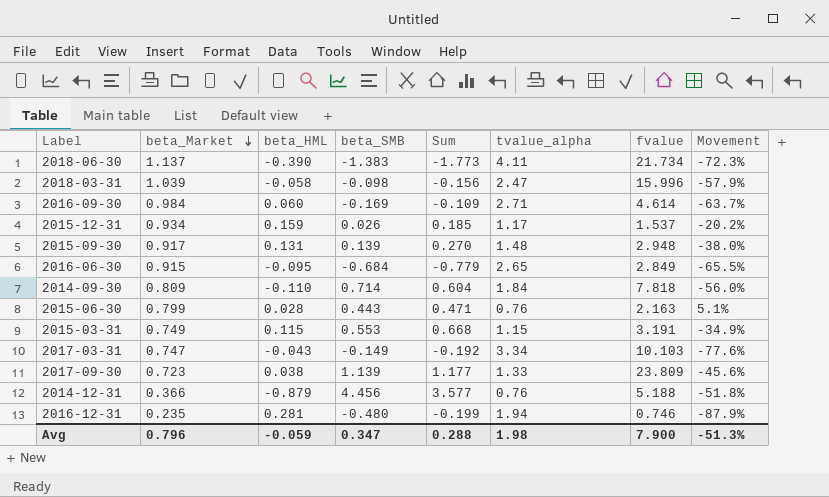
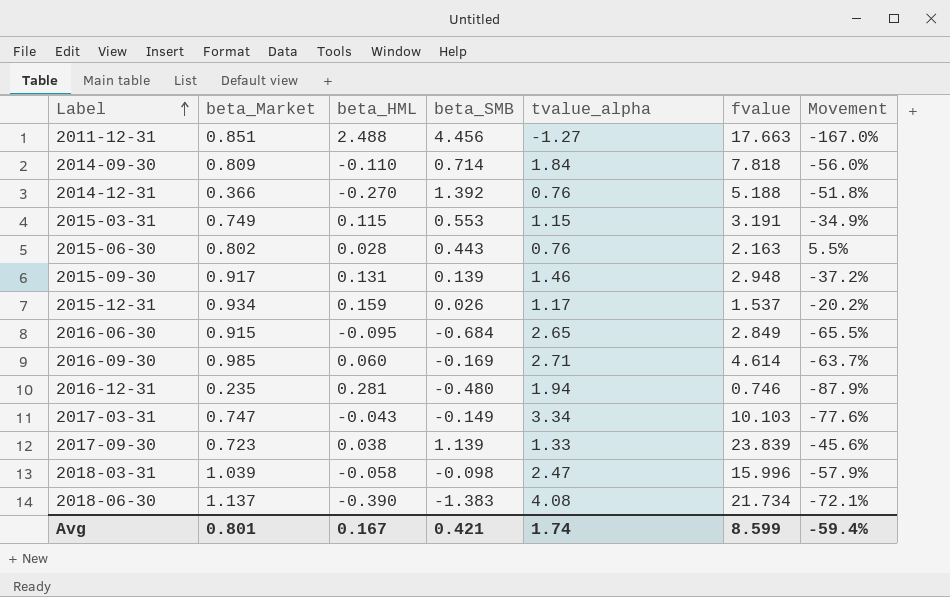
row order: beta_Market descending -> Label ascending
column Sum | formula: [beta_HML] + [beta_SMB] -> none
row 2011-12-31: none -> 0.851 | 2.488 | 4.456 | -1.27 | 17.663 | -167.0%
2014-12-31 | beta_HML: -0.879 -> -0.270
2014-12-31 | beta_SMB: 4.456 -> 1.392
2015-06-30 | beta_Market: 0.799 -> 0.802
2015-06-30 | Movement: 5.1% -> 5.5%
2015-09-30 | tvalue_alpha: 1.48 -> 1.46
2015-09-30 | Movement: -38.0% -> -37.2%
2016-09-30 | beta_Market: 0.984 -> 0.985
2017-09-30 | fvalue: 23.809 -> 23.839
2018-06-30 | tvalue_alpha: 4.11 -> 4.08
2018-06-30 | Movement: -72.3% -> -72.1%
Avg | beta_Market: 0.796 -> 0.801
Avg | beta_HML: -0.059 -> 0.167
Avg | beta_SMB: 0.347 -> 0.421
Avg | tvalue_alpha: 1.98 -> 1.74
Avg | fvalue: 7.900 -> 8.599
Avg | Movement: -51.3% -> -59.4%

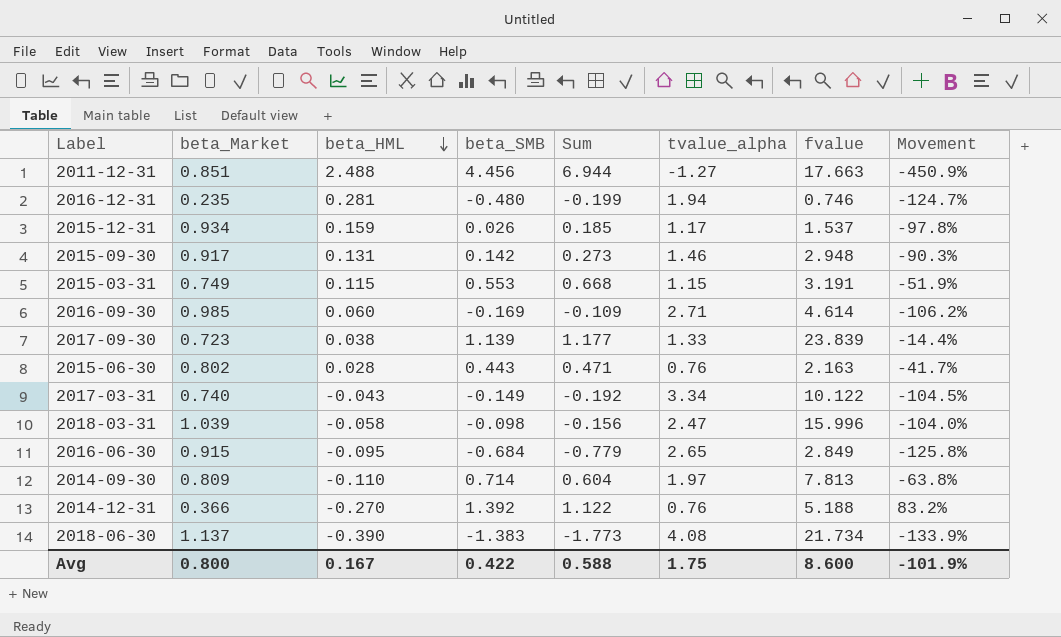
row order: Label ascending -> beta_HML descending
column Sum | formula: none -> [beta_HML] + [beta_SMB]
column Movement | formula: ([beta_Market] - [tvalue_alpha]) / [tvalue_alpha] -> ([beta_SMB] - [tvalue_alpha]) / [tvalue_alpha]
2015-09-30 | beta_SMB: 0.139 -> 0.142
2017-03-31 | beta_Market: 0.747 -> 0.740
2017-03-31 | fvalue: 10.103 -> 10.122
2014-09-30 | tvalue_alpha: 1.84 -> 1.97
2014-09-30 | fvalue: 7.818 -> 7.813
Avg | beta_Market: 0.801 -> 0.800
Avg | beta_SMB: 0.421 -> 0.422
Avg | tvalue_alpha: 1.74 -> 1.75
Avg | fvalue: 8.599 -> 8.600
Avg | Movement: -59.4% -> -101.9%

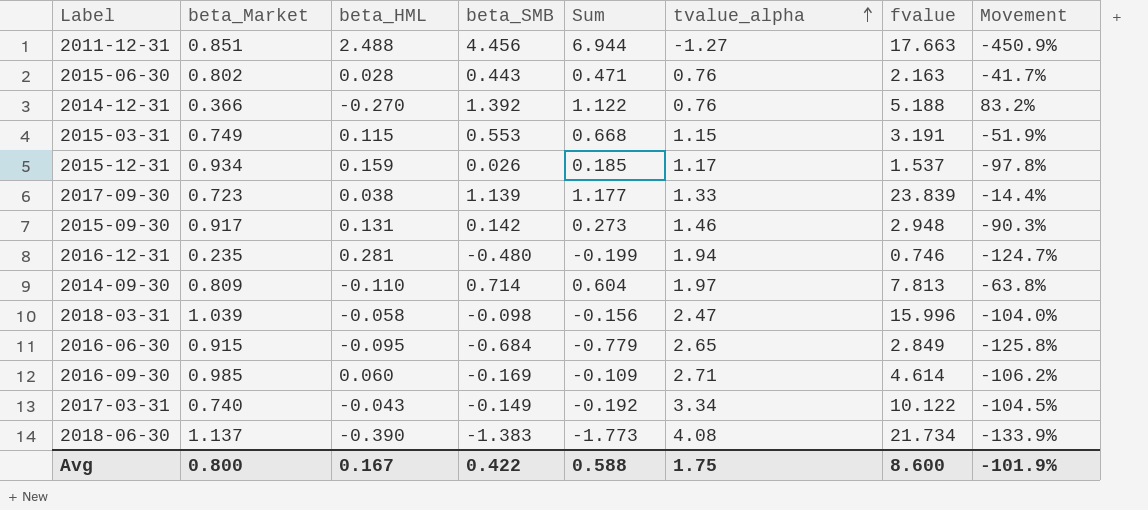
row order: beta_HML descending -> tvalue_alpha ascending

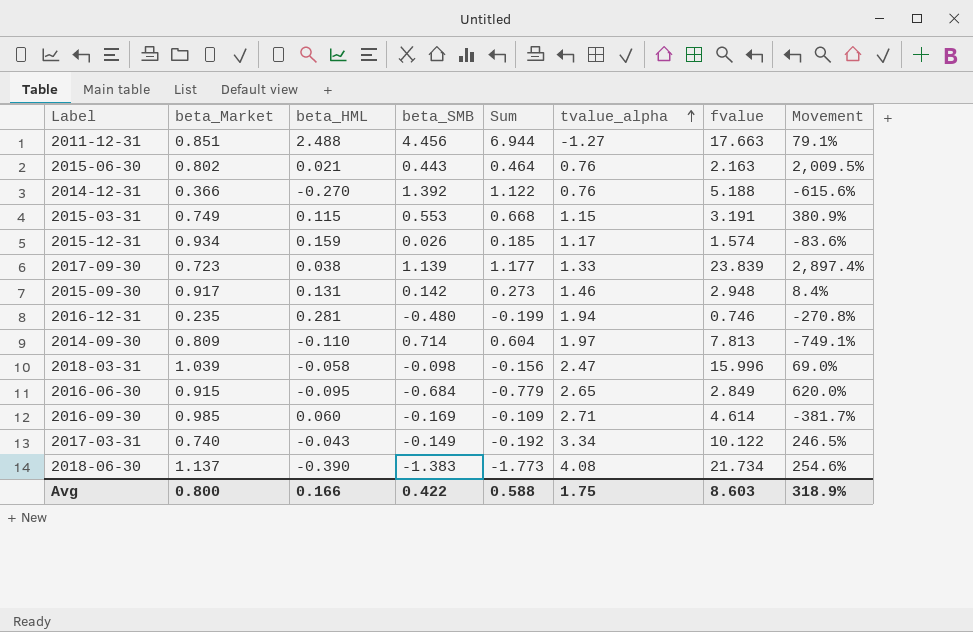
column Movement | formula: ([beta_SMB] - [tvalue_alpha]) / [tvalue_alpha] -> ([beta_SMB] - [beta_HML]) / [beta_HML]
2015-06-30 | beta_HML: 0.028 -> 0.021
2015-06-30 | Sum: 0.471 -> 0.464
2015-12-31 | fvalue: 1.537 -> 1.574
Avg | beta_HML: 0.167 -> 0.166
Avg | fvalue: 8.600 -> 8.603
Avg | Movement: -101.9% -> 318.9%

